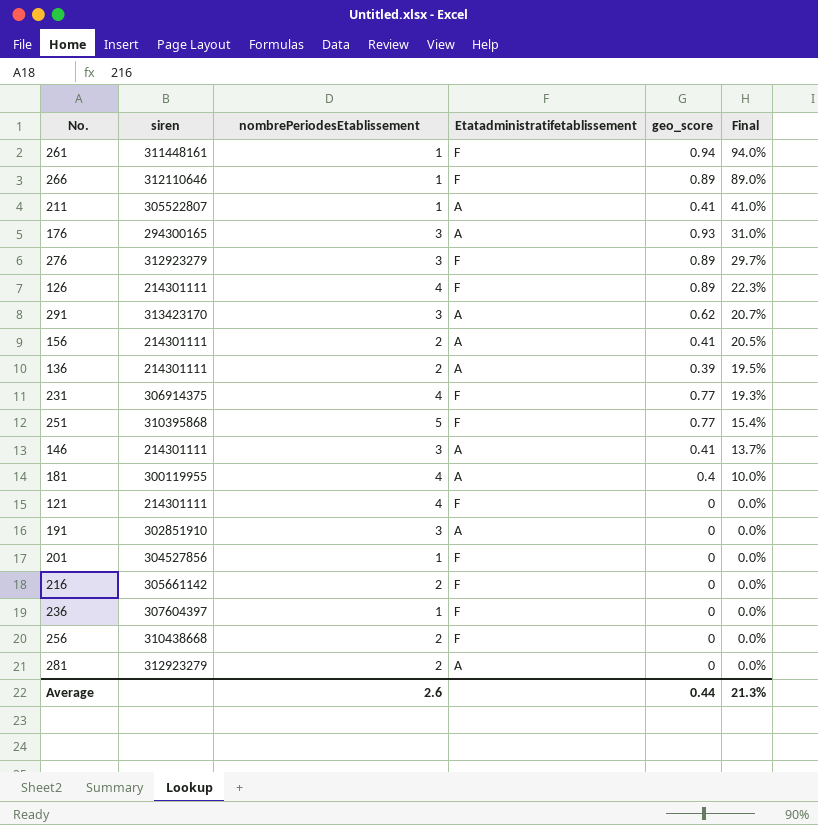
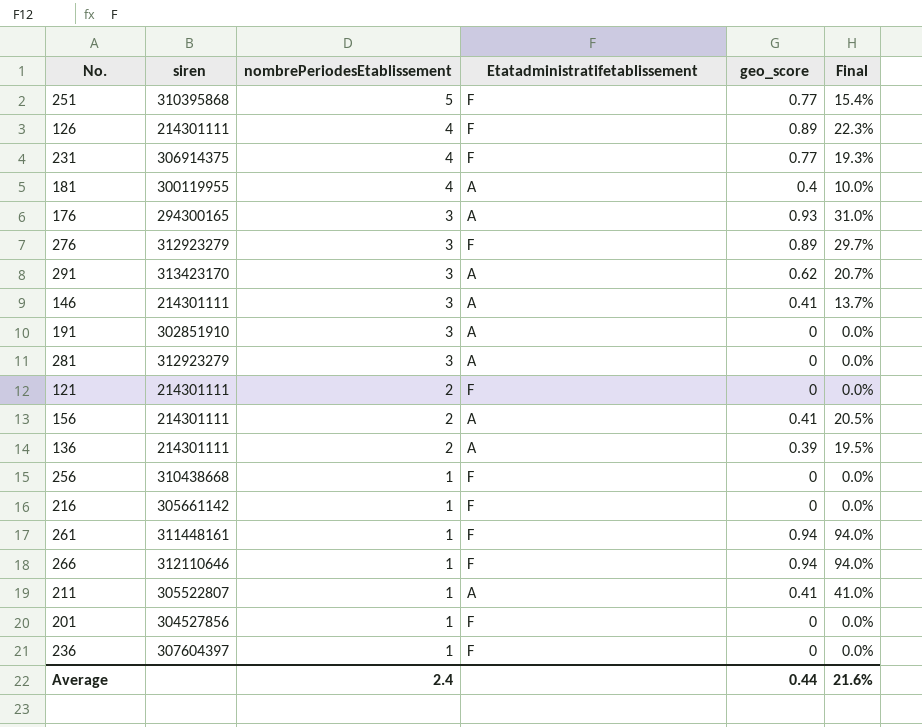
row order: Final descending -> nombrePeriodesEtablissement descending
281 | nombrePeriodesEtablissement: 2 -> 3
121 | nombrePeriodesEtablissement: 4 -> 2
256 | nombrePeriodesEtablissement: 2 -> 1
216 | nombrePeriodesEtablissement: 2 -> 1
266 | geo_score: 0.89 -> 0.94
266 | Final: 89.0% -> 94.0%
Average | nombrePeriodesEtablissement: 2.6 -> 2.4
Average | Final: 21.3% -> 21.6%

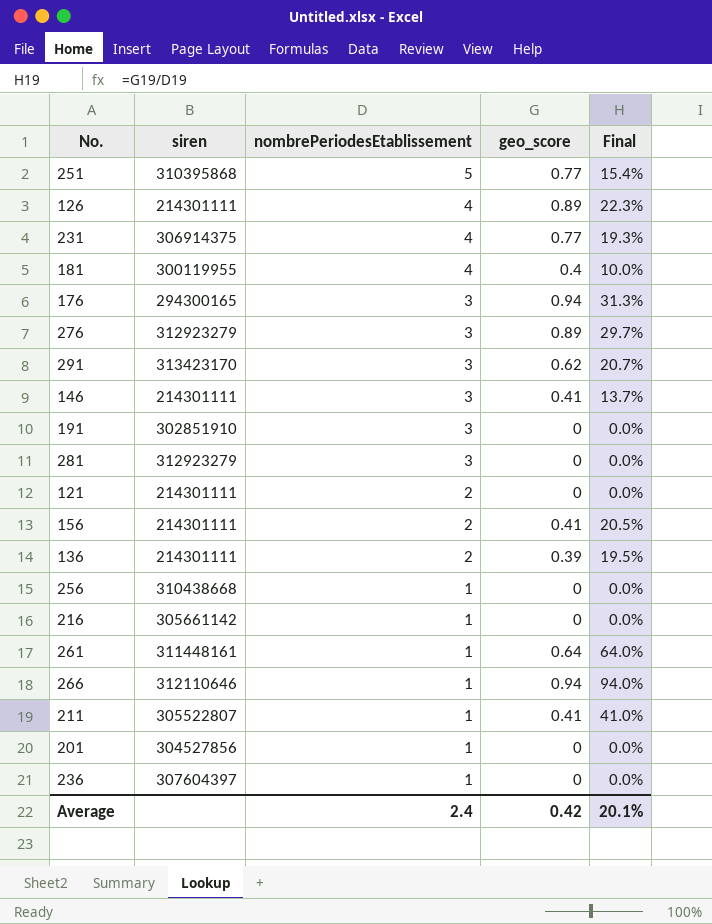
column Etatadministratifetablissement | position: 4 -> none
176 | geo_score: 0.93 -> 0.94
176 | Final: 31.0% -> 31.3%
261 | geo_score: 0.94 -> 0.64
261 | Final: 94.0% -> 64.0%
Average | geo_score: 0.44 -> 0.42
Average | Final: 21.6% -> 20.1%

